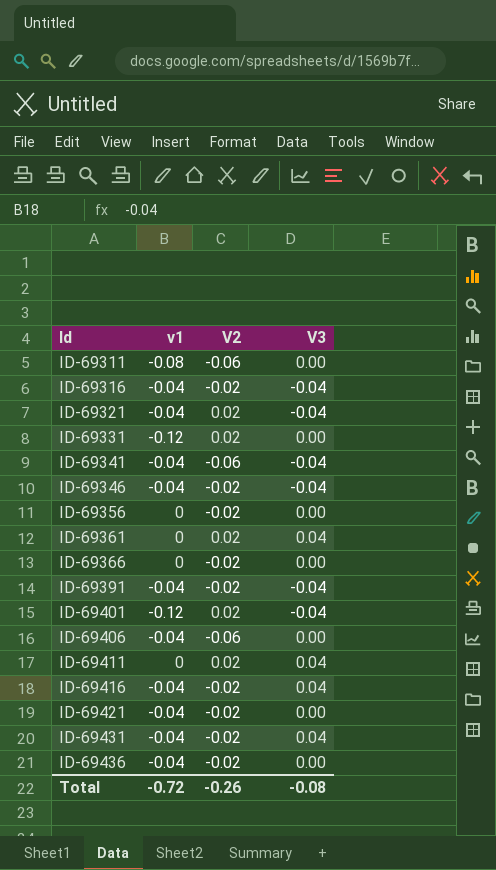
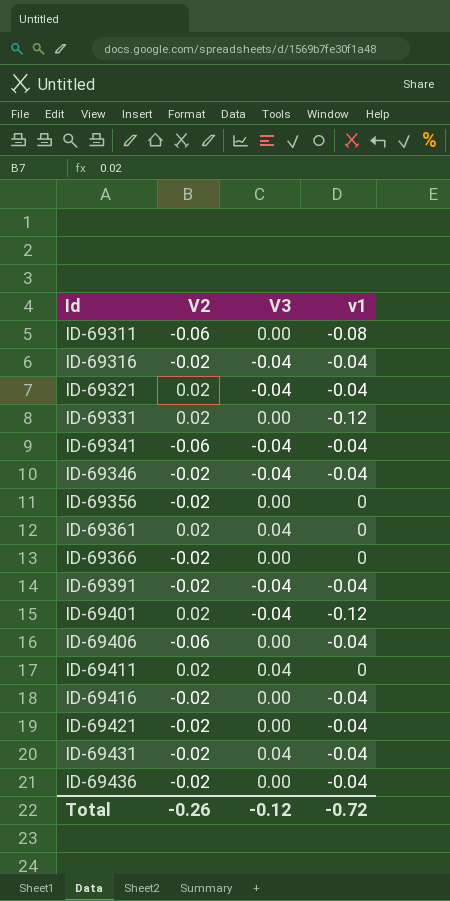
column v1 | position: 2 -> 4
ID-69416 | V3: 0.04 -> 0.00
Total | V3: -0.08 -> -0.12

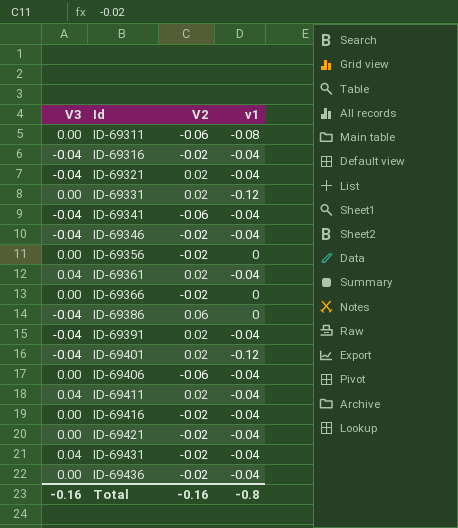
column V3 | position: 3 -> 1
ID-69361 | v1: 0 -> -0.04
row ID-69386: none -> -0.04 | 0.06 | 0
ID-69391 | V2: -0.02 -> 0.02
ID-69411 | v1: 0 -> -0.04
Total | V3: -0.12 -> -0.16
Total | V2: -0.26 -> -0.16
Total | v1: -0.72 -> -0.8

